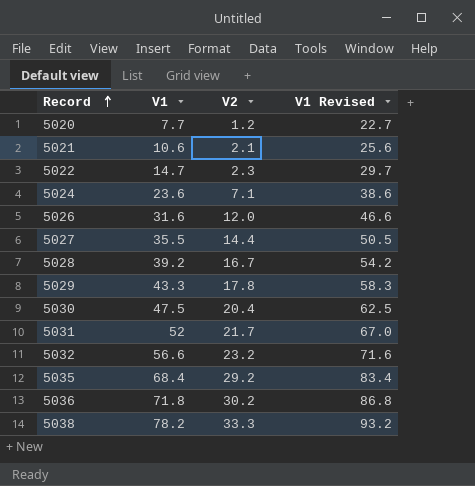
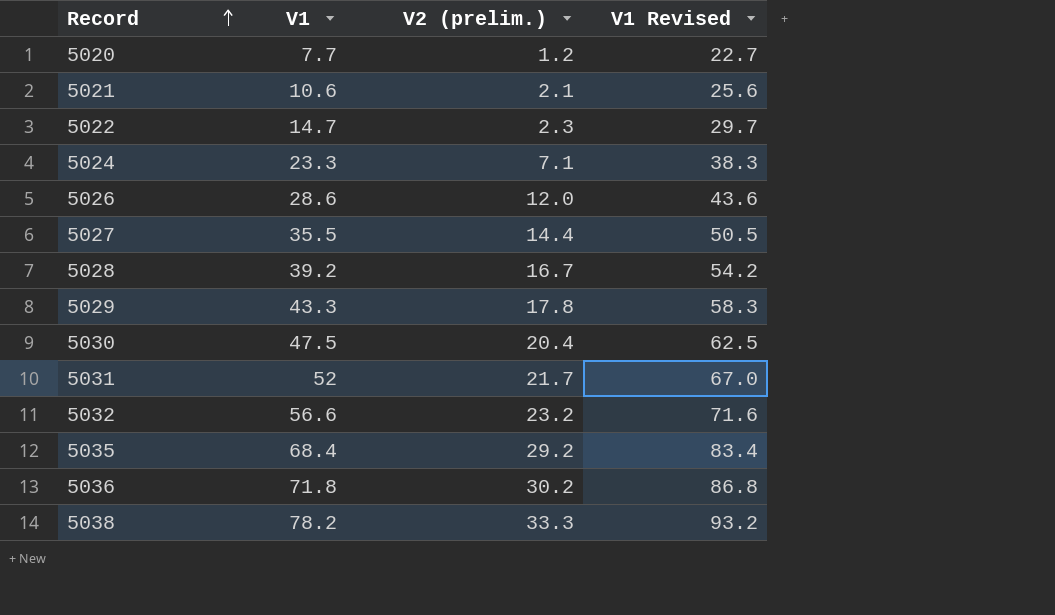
column name: V2 -> V2 (prelim.)
5024 | V1: 23.6 -> 23.3
5024 | V1 Revised: 38.6 -> 38.3
5026 | V1: 31.6 -> 28.6
5026 | V1 Revised: 46.6 -> 43.6

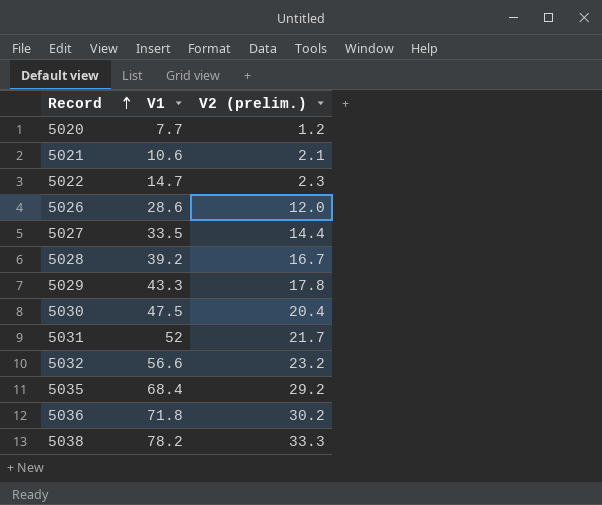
column V1 Revised | formula: [V1] + 15 -> none
row 5024: 23.3 | 7.1 | 38.3 -> none
5027 | V1: 35.5 -> 33.5

